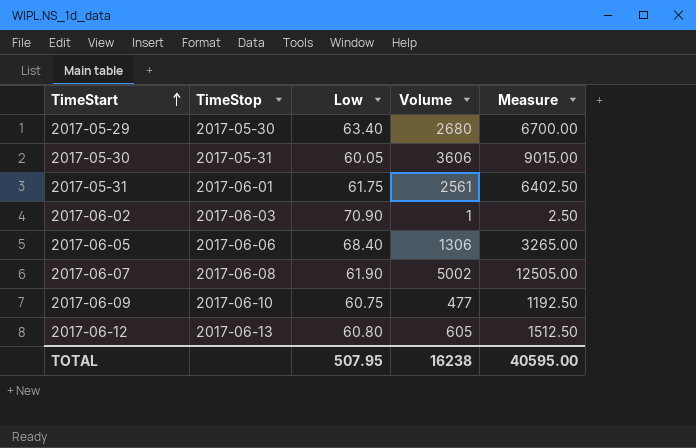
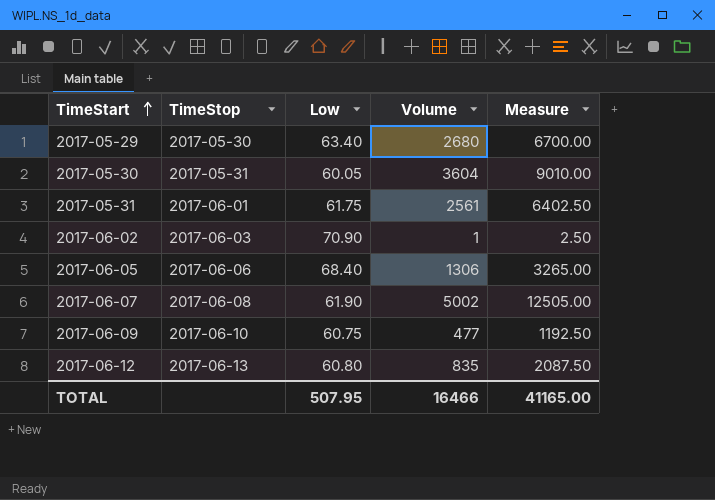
2017-05-30 | Volume: 3606 -> 3604
2017-05-30 | Measure: 9015.00 -> 9010.00
2017-06-12 | Volume: 605 -> 835
2017-06-12 | Measure: 1512.50 -> 2087.50
TOTAL | Volume: 16238 -> 16466
TOTAL | Measure: 40595.00 -> 41165.00

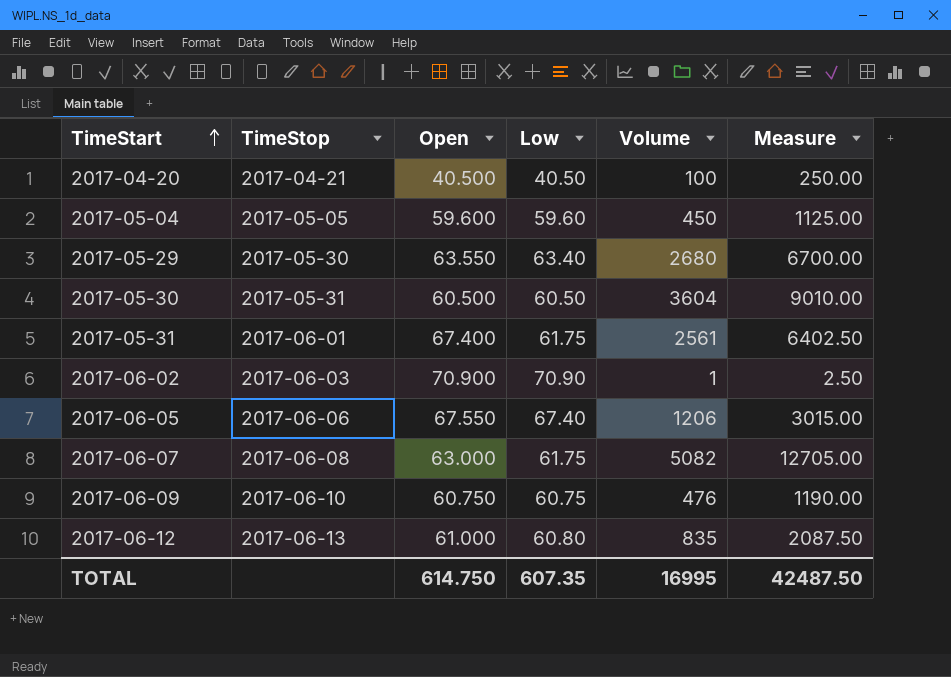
column Open | position: none -> 3
row 2017-04-20: none -> 2017-04-21 | 40.500 | 40.50 | 100 | 250.00
row 2017-05-04: none -> 2017-05-05 | 59.600 | 59.60 | 450 | 1125.00
2017-05-30 | Low: 60.05 -> 60.50
2017-06-05 | Low: 68.40 -> 67.40
2017-06-05 | Volume: 1306 -> 1206
2017-06-05 | Measure: 3265.00 -> 3015.00
2017-06-07 | Low: 61.90 -> 61.75
2017-06-07 | Volume: 5002 -> 5082
2017-06-07 | Measure: 12505.00 -> 12705.00
2017-06-09 | Volume: 477 -> 476
2017-06-09 | Measure: 1192.50 -> 1190.00
TOTAL | Low: 507.95 -> 607.35
TOTAL | Volume: 16466 -> 16995
TOTAL | Measure: 41165.00 -> 42487.50

